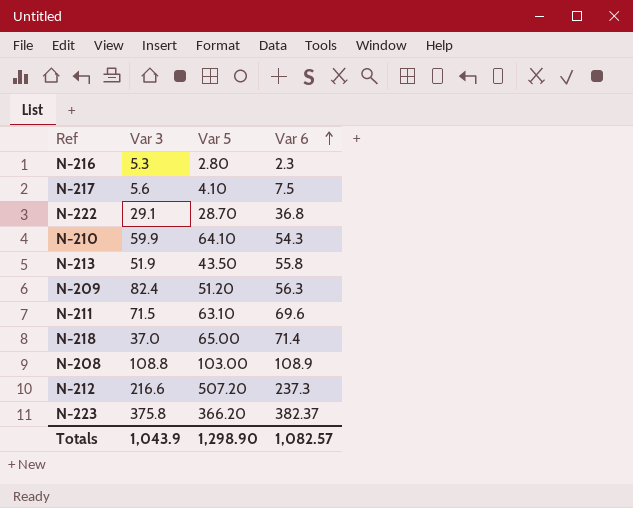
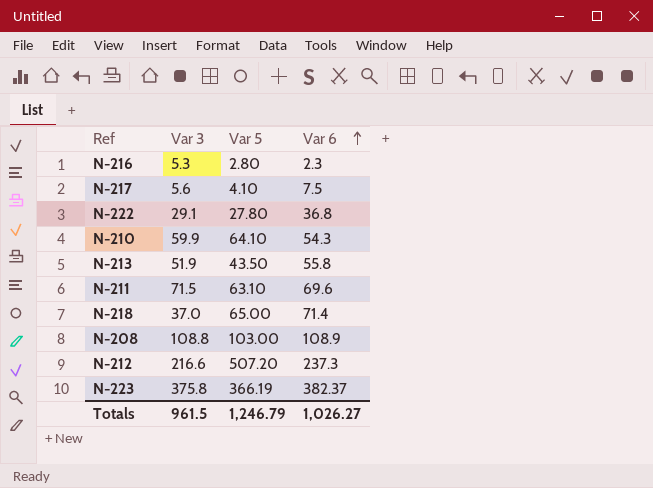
row N-209: 82.4 | 51.20 | 56.3 -> none
N-222 | Var 5: 28.70 -> 27.80
N-223 | Var 5: 366.20 -> 366.19
Totals | Var 3: 1,043.9 -> 961.5
Totals | Var 5: 1,298.90 -> 1,246.79
Totals | Var 6: 1,082.57 -> 1,026.27

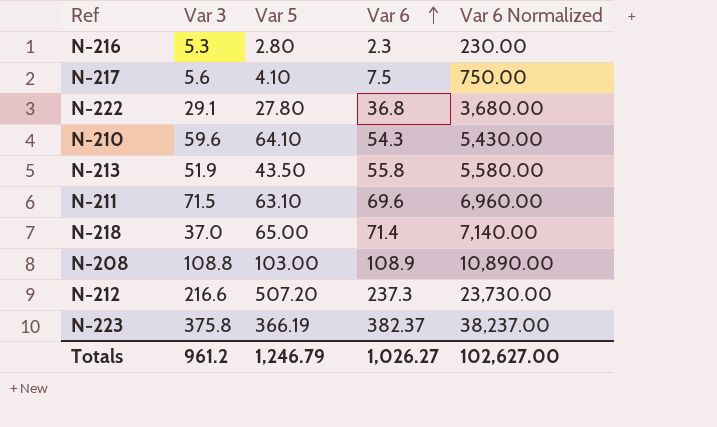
column Var 6 Normalized | formula: none -> [Var 6] * 100
N-210 | Var 3: 59.9 -> 59.6
Totals | Var 3: 961.5 -> 961.2

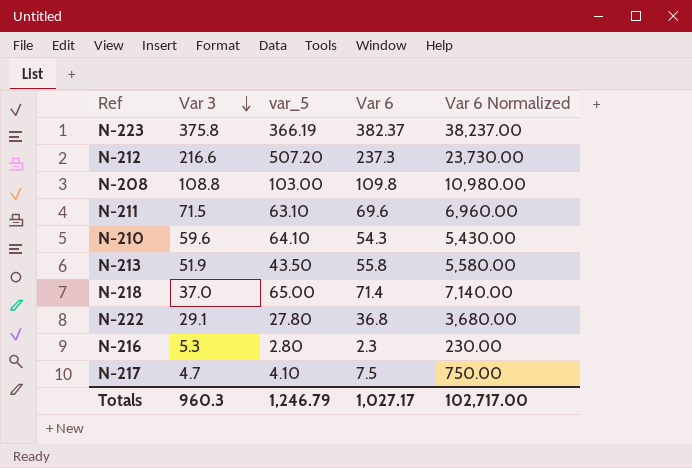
row order: Var 6 ascending -> Var 3 descending
column name: Var 5 -> var_5
N-208 | Var 6: 108.9 -> 109.8
N-208 | Var 6 Normalized: 10,890.00 -> 10,980.00
N-217 | Var 3: 5.6 -> 4.7
Totals | Var 3: 961.2 -> 960.3
Totals | Var 6: 1,026.27 -> 1,027.17
Totals | Var 6 Normalized: 102,627.00 -> 102,717.00

